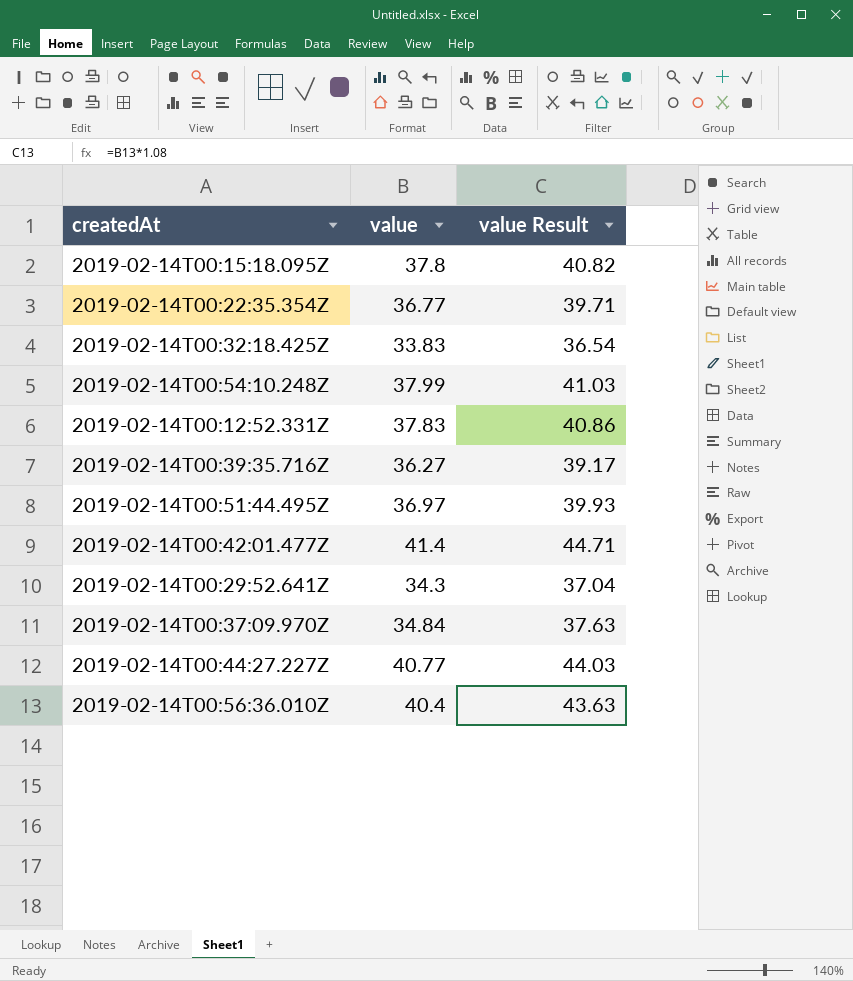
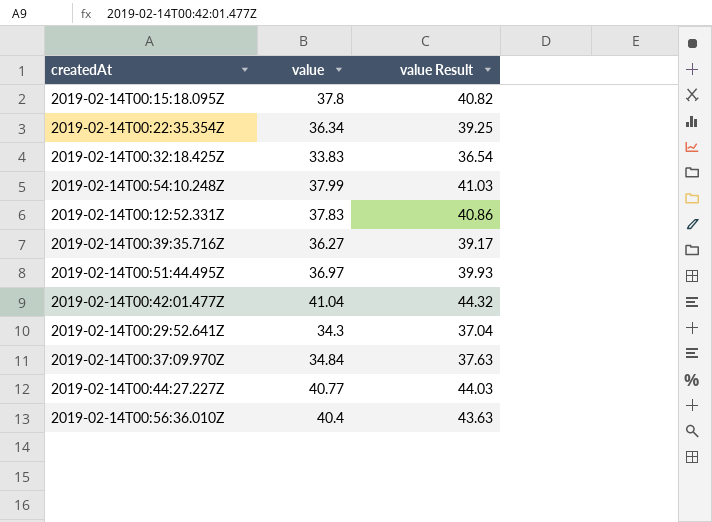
2019-02-14T00:22:35.354Z | value: 36.77 -> 36.34
2019-02-14T00:22:35.354Z | value Result: 39.71 -> 39.25
2019-02-14T00:42:01.477Z | value: 41.4 -> 41.04
2019-02-14T00:42:01.477Z | value Result: 44.71 -> 44.32

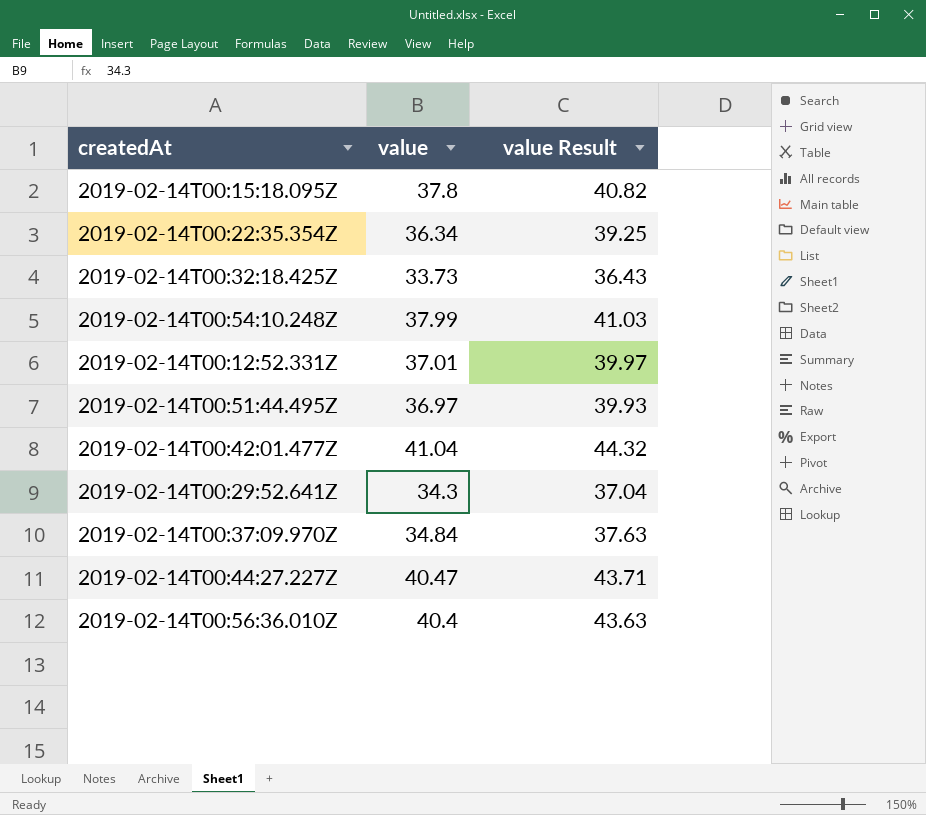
row 2019-02-14T00:39:35.716Z: 36.27 | 39.17 -> none
2019-02-14T00:32:18.425Z | value: 33.83 -> 33.73
2019-02-14T00:32:18.425Z | value Result: 36.54 -> 36.43
2019-02-14T00:12:52.331Z | value: 37.83 -> 37.01
2019-02-14T00:12:52.331Z | value Result: 40.86 -> 39.97
2019-02-14T00:44:27.227Z | value: 40.77 -> 40.47
2019-02-14T00:44:27.227Z | value Result: 44.03 -> 43.71

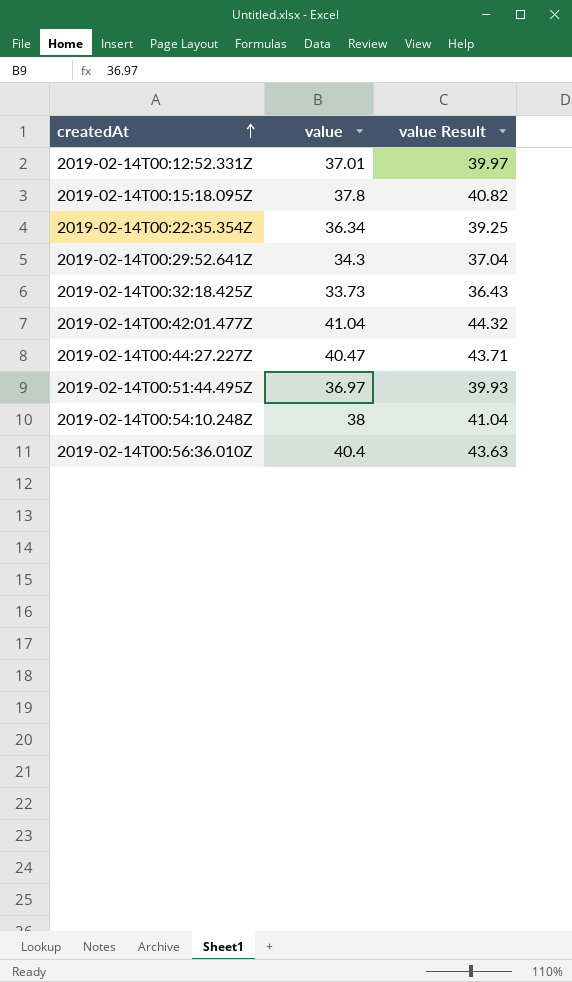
row order: none -> createdAt ascending
row 2019-02-14T00:37:09.970Z: 34.84 | 37.63 -> none
2019-02-14T00:54:10.248Z | value: 37.99 -> 38
2019-02-14T00:54:10.248Z | value Result: 41.03 -> 41.04

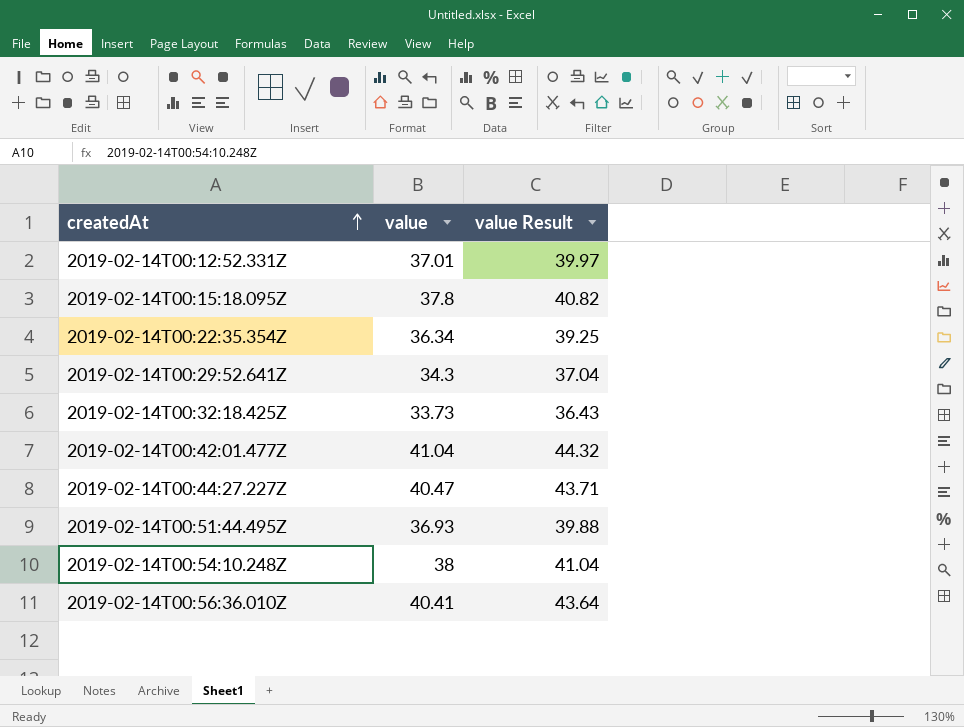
2019-02-14T00:51:44.495Z | value: 36.97 -> 36.93
2019-02-14T00:51:44.495Z | value Result: 39.93 -> 39.88
2019-02-14T00:56:36.010Z | value: 40.4 -> 40.41
2019-02-14T00:56:36.010Z | value Result: 43.63 -> 43.64

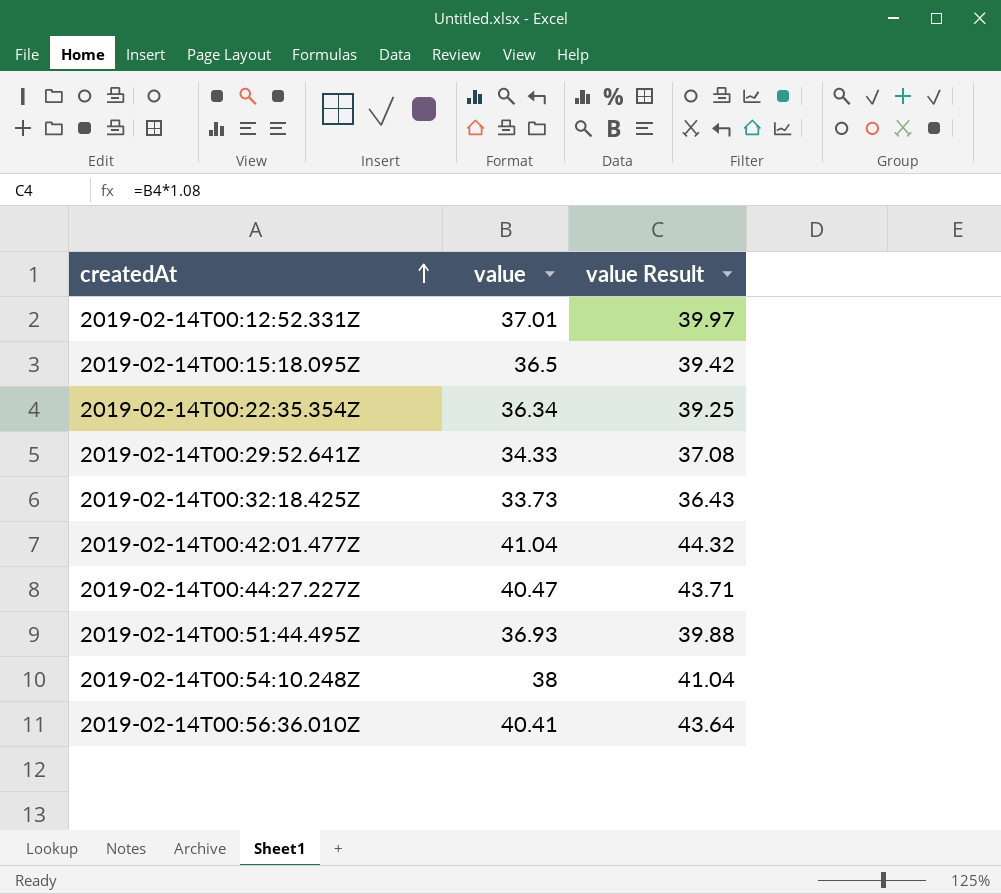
2019-02-14T00:15:18.095Z | value: 37.8 -> 36.5
2019-02-14T00:15:18.095Z | value Result: 40.82 -> 39.42
2019-02-14T00:29:52.641Z | value: 34.3 -> 34.33
2019-02-14T00:29:52.641Z | value Result: 37.04 -> 37.08

